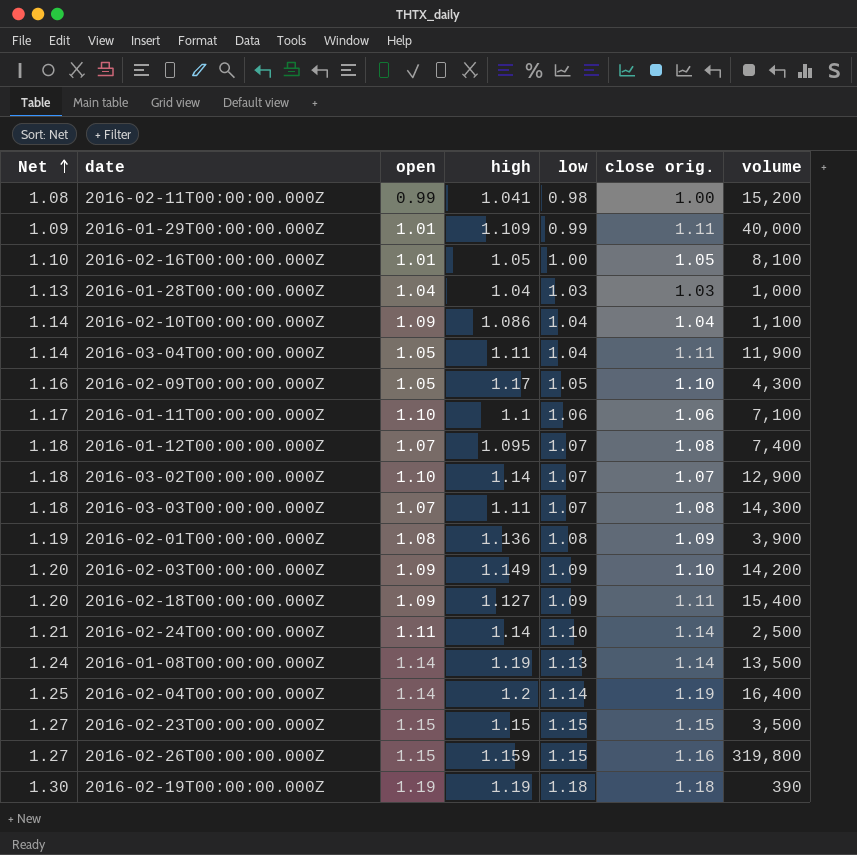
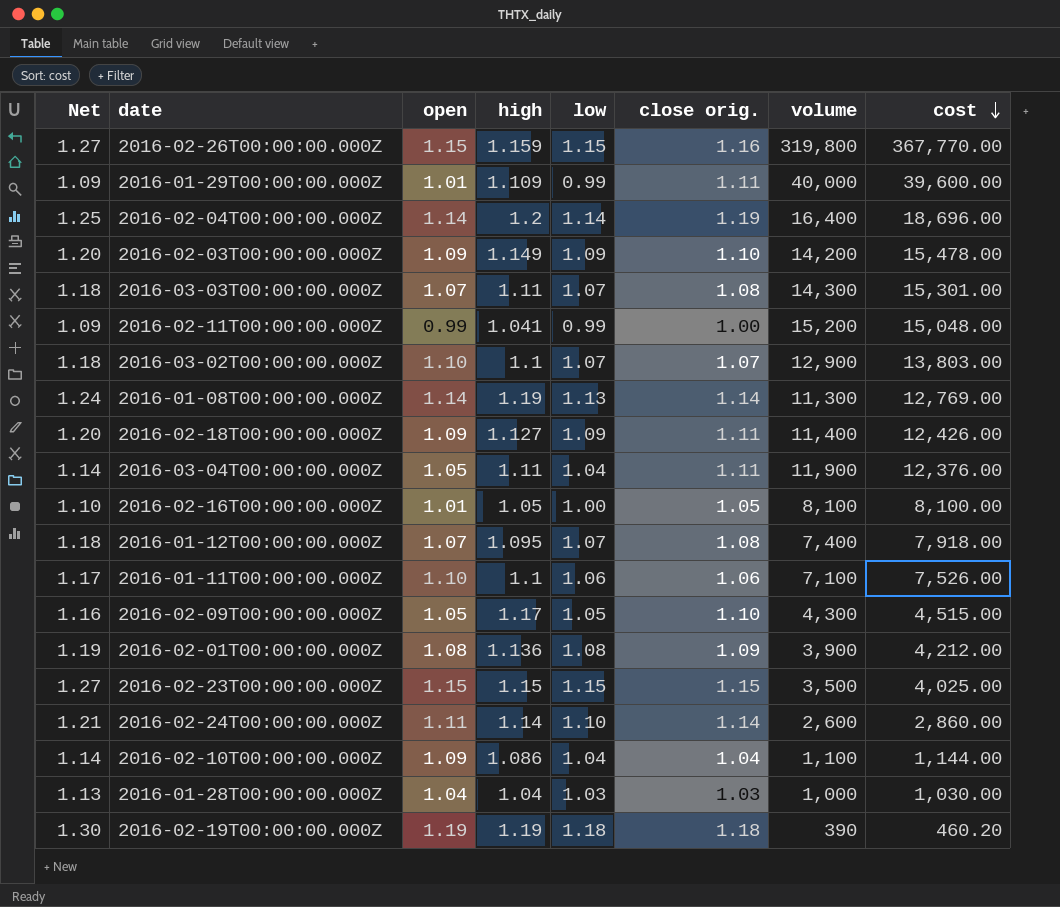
row order: Net ascending -> cost descending
column cost | formula: none -> [low] * [volume]
2016-02-11T00:00:00.000Z | Net: 1.08 -> 1.09
2016-02-11T00:00:00.000Z | low: 0.98 -> 0.99
2016-03-02T00:00:00.000Z | high: 1.14 -> 1.1
2016-01-08T00:00:00.000Z | volume: 13,500 -> 11,300
2016-02-18T00:00:00.000Z | volume: 15,400 -> 11,400
2016-02-24T00:00:00.000Z | volume: 2,500 -> 2,600

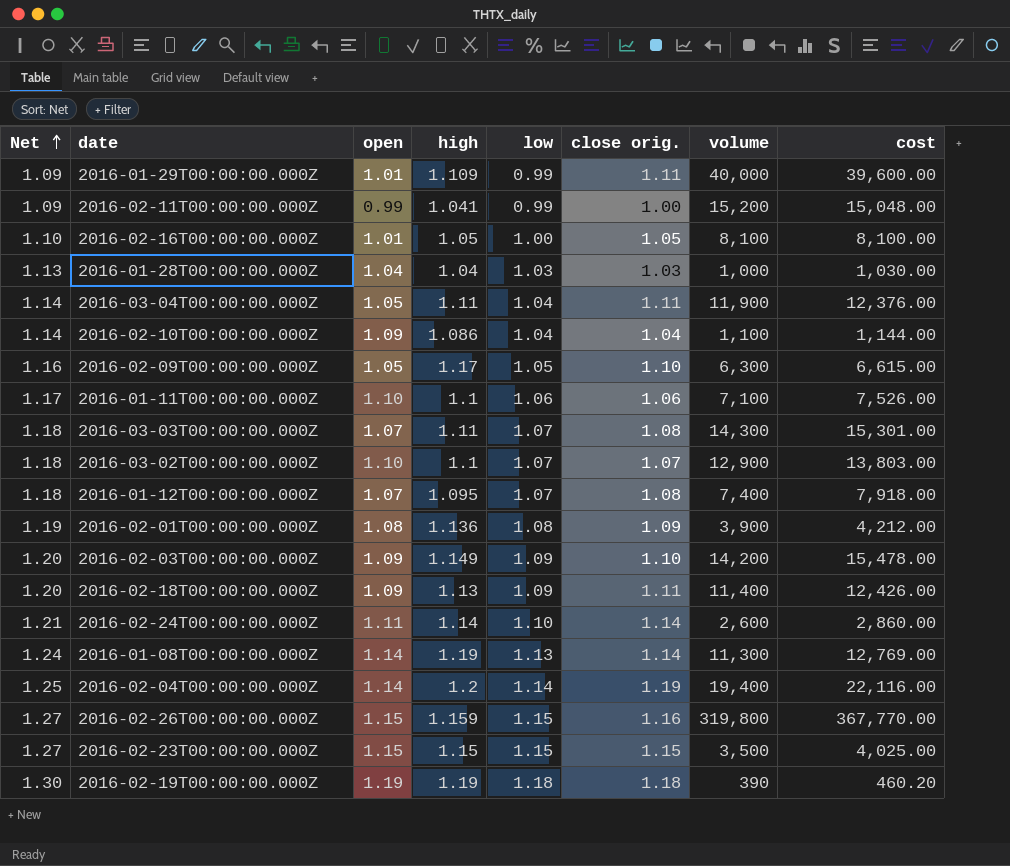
row order: cost descending -> Net ascending
2016-02-09T00:00:00.000Z | volume: 4,300 -> 6,300
2016-02-09T00:00:00.000Z | cost: 4,515.00 -> 6,615.00
2016-02-18T00:00:00.000Z | high: 1.127 -> 1.13
2016-02-04T00:00:00.000Z | volume: 16,400 -> 19,400
2016-02-04T00:00:00.000Z | cost: 18,696.00 -> 22,116.00

